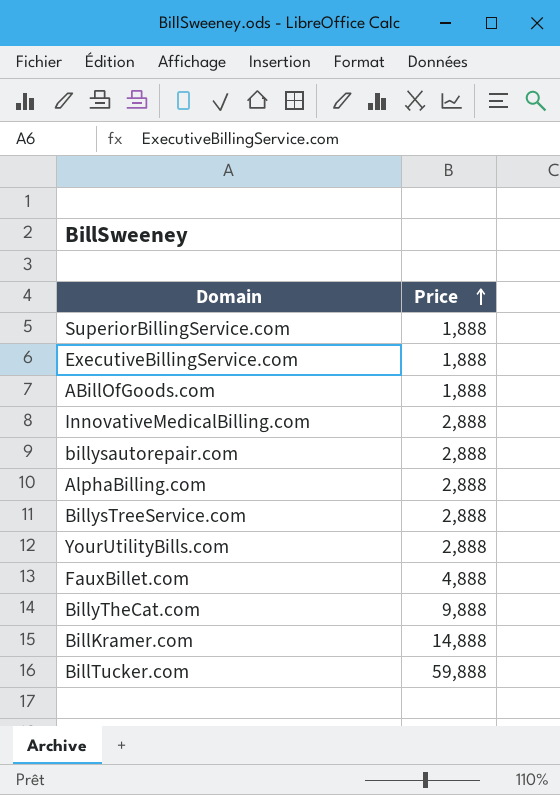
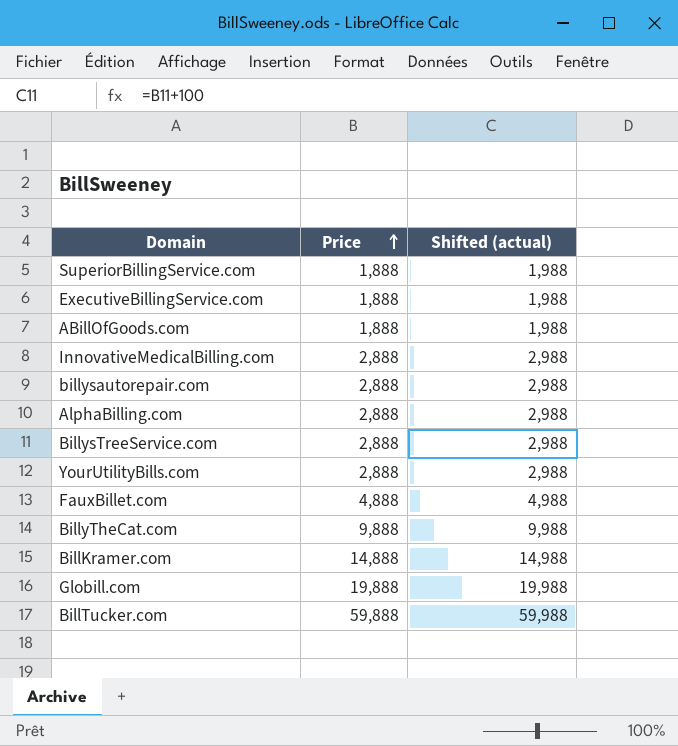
column Shifted (actual) | formula: none -> [Price] + 100
row Globill.com: none -> 19,888 | 19,988

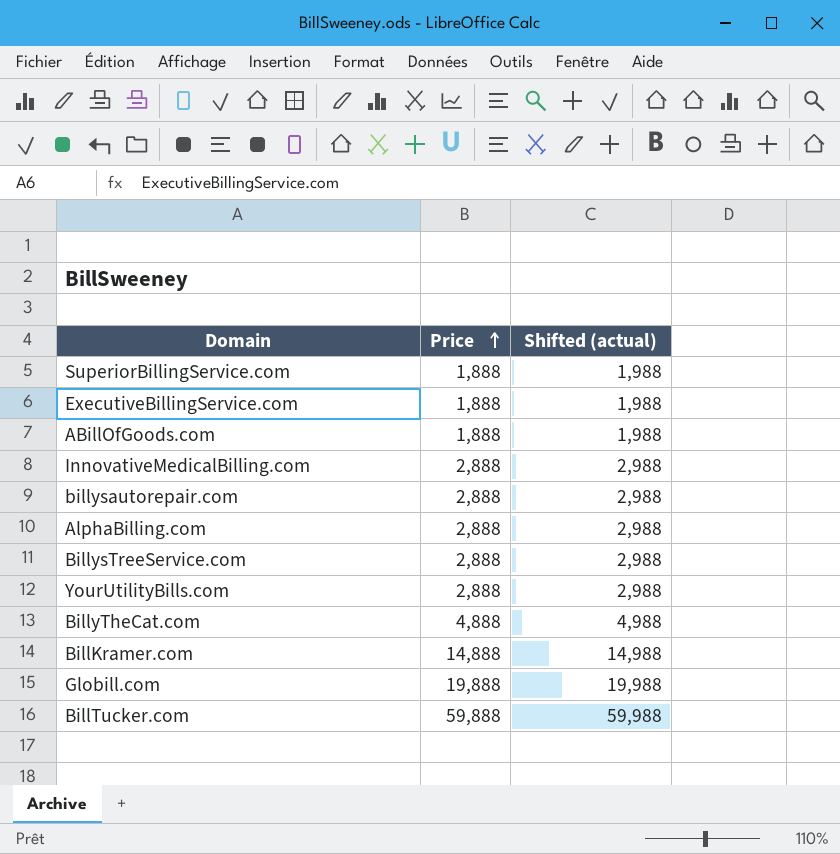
row FauxBillet.com: 4,888 | 4,988 -> none
BillyTheCat.com | Price: 9,888 -> 4,888
BillyTheCat.com | Shifted (actual): 9,988 -> 4,988

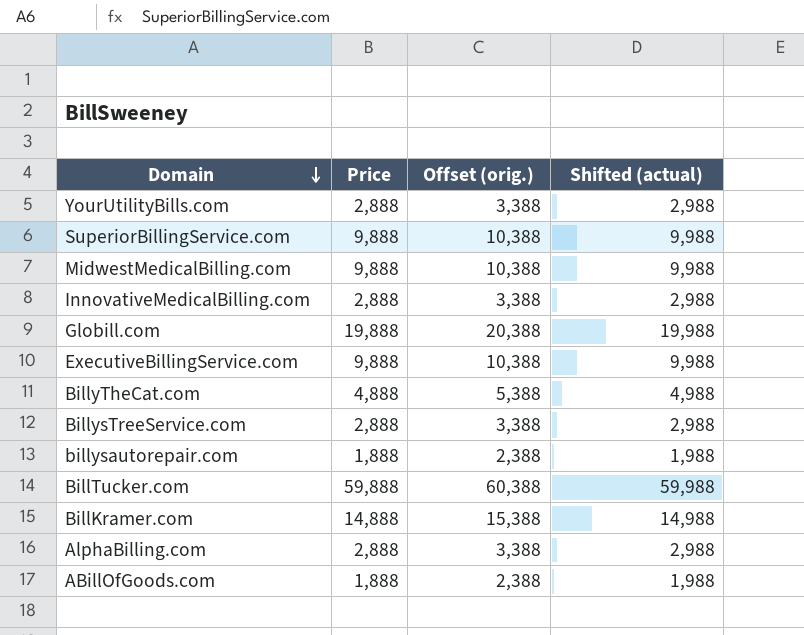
row order: Price ascending -> Domain descending
column Offset (orig.) | formula: none -> [Price] + 500
SuperiorBillingService.com | Price: 1,888 -> 9,888
SuperiorBillingService.com | Shifted (actual): 1,988 -> 9,988
row MidwestMedicalBilling.com: none -> 9,888 | 10,388 | 9,988
ExecutiveBillingService.com | Price: 1,888 -> 9,888
ExecutiveBillingService.com | Shifted (actual): 1,988 -> 9,988
billysautorepair.com | Price: 2,888 -> 1,888
billysautorepair.com | Shifted (actual): 2,988 -> 1,988

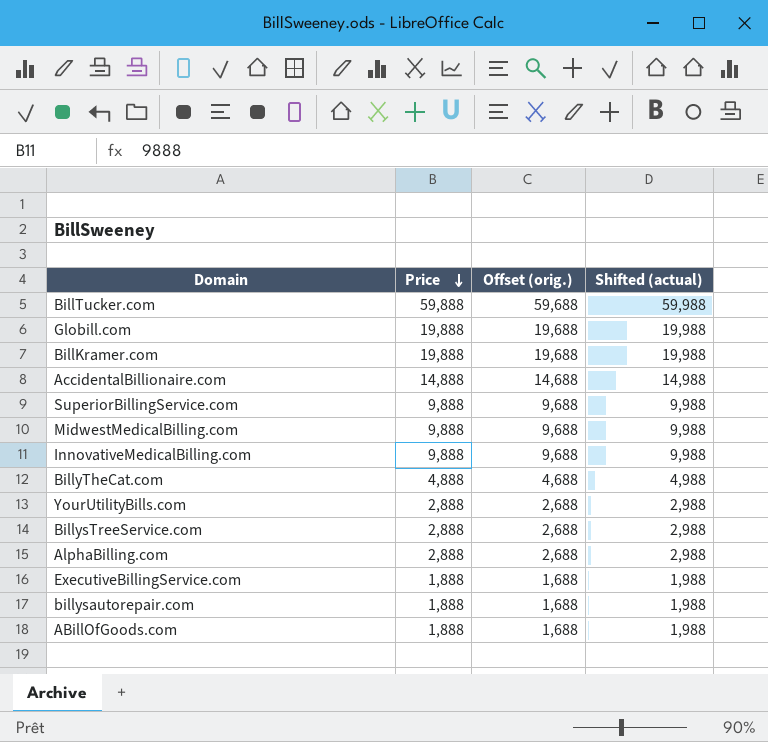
row order: Domain descending -> Price descending
column Offset (orig.) | formula: [Price] + 500 -> [Price] - 200
BillKramer.com | Price: 14,888 -> 19,888
BillKramer.com | Shifted (actual): 14,988 -> 19,988
row AccidentalBillionaire.com: none -> 14,888 | 14,688 | 14,988
InnovativeMedicalBilling.com | Price: 2,888 -> 9,888
InnovativeMedicalBilling.com | Shifted (actual): 2,988 -> 9,988
ExecutiveBillingService.com | Price: 9,888 -> 1,888
ExecutiveBillingService.com | Shifted (actual): 9,988 -> 1,988

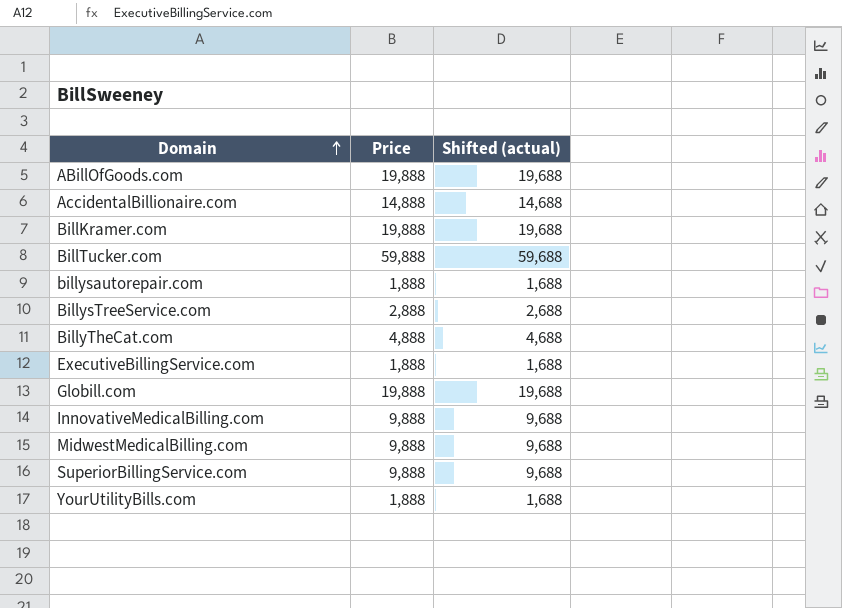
row order: Price descending -> Domain ascending
column Offset (orig.) | formula: [Price] - 200 -> none
column Shifted (actual) | formula: [Price] + 100 -> [Price] - 200
row AlphaBilling.com: 2,888 | 2,688 | 2,988 -> none
ABillOfGoods.com | Price: 1,888 -> 19,888
YourUtilityBills.com | Price: 2,888 -> 1,888

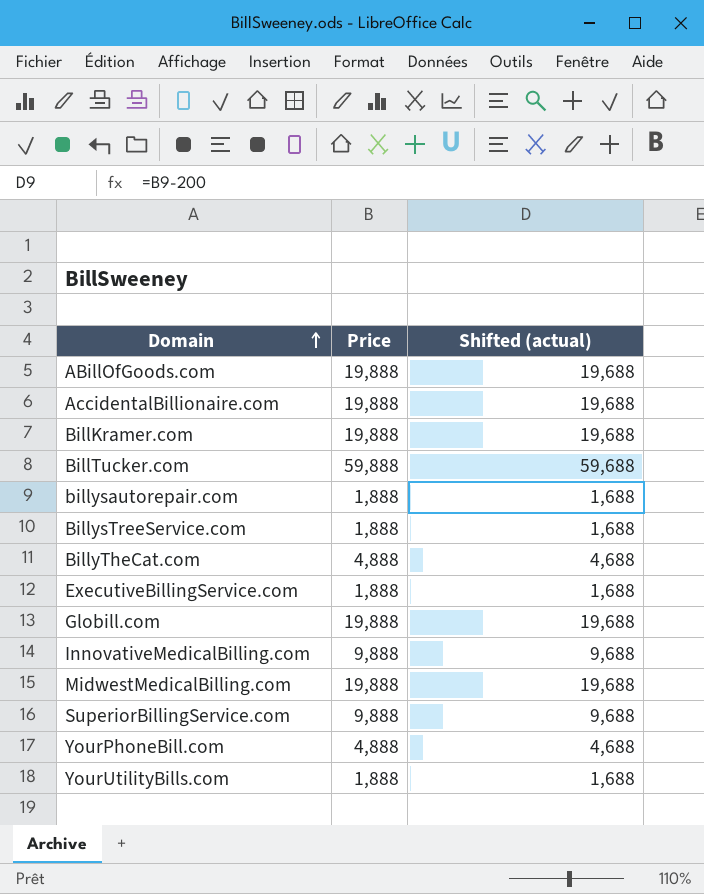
AccidentalBillionaire.com | Price: 14,888 -> 19,888
AccidentalBillionaire.com | Shifted (actual): 14,688 -> 19,688
BillysTreeService.com | Price: 2,888 -> 1,888
BillysTreeService.com | Shifted (actual): 2,688 -> 1,688
MidwestMedicalBilling.com | Price: 9,888 -> 19,888
MidwestMedicalBilling.com | Shifted (actual): 9,688 -> 19,688
row YourPhoneBill.com: none -> 4,888 | 4,688

